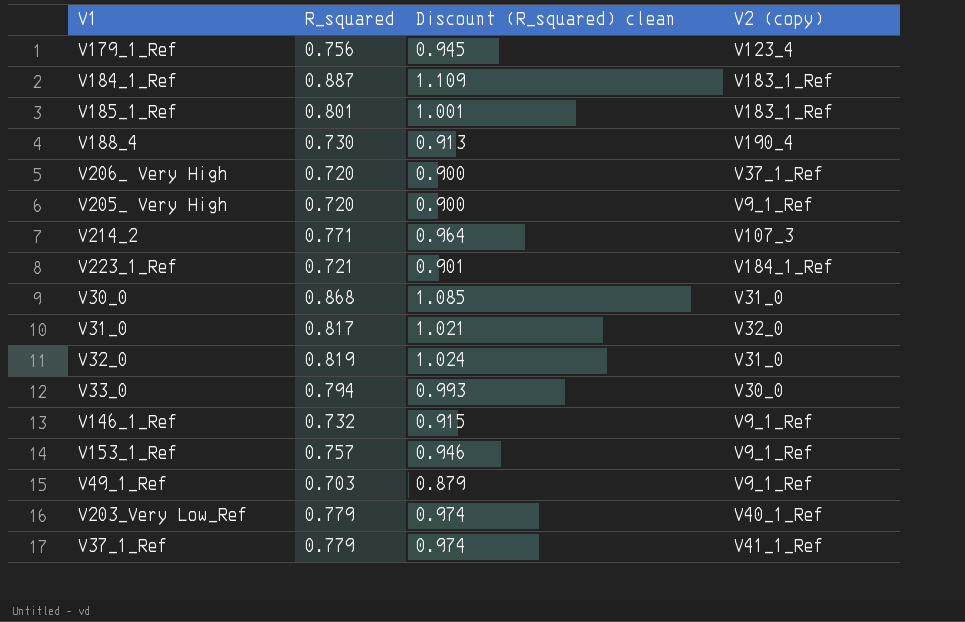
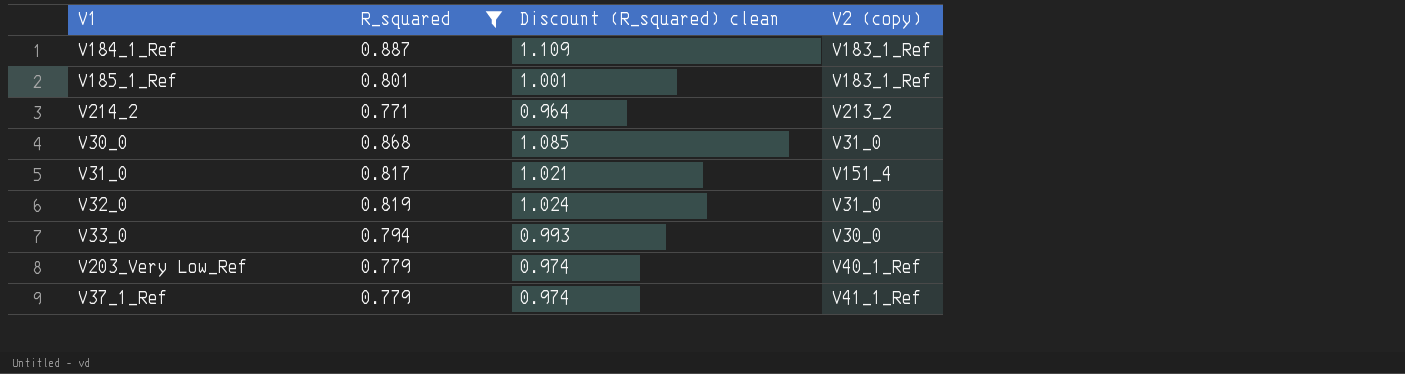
filter: none -> R_squared >= 0.771
V214_2 | V2 (copy): V107_3 -> V213_2
V31_0 | V2 (copy): V32_0 -> V151_4

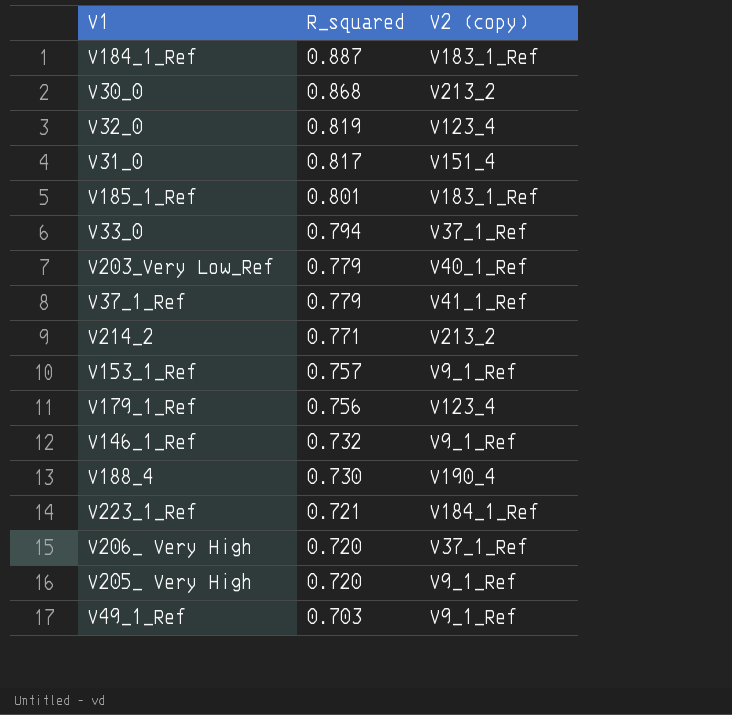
filter: R_squared >= 0.771 -> none
row order: none -> R_squared descending
column Discount (R_squared) clean | formula: [R_squared] * 1.25 -> none
V30_0 | V2 (copy): V31_0 -> V213_2
V32_0 | V2 (copy): V31_0 -> V123_4
V33_0 | V2 (copy): V30_0 -> V37_1_Ref

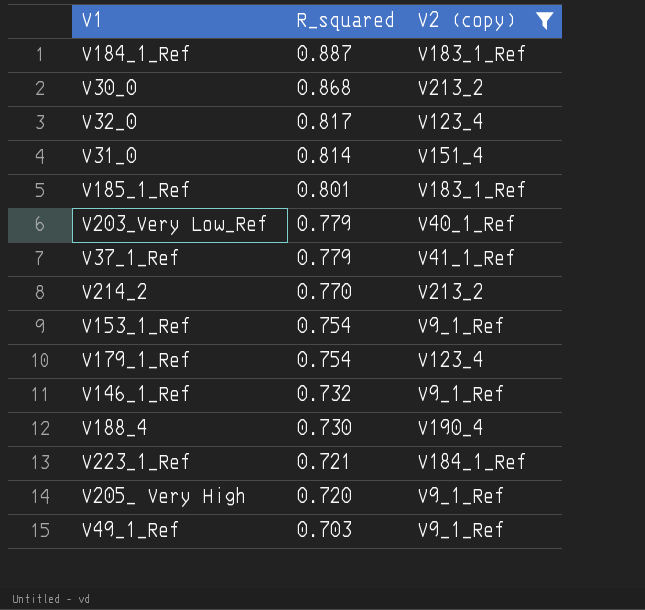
filter: none -> V2 (copy) != V37_1_Ref
V32_0 | R_squared: 0.819 -> 0.817
V31_0 | R_squared: 0.817 -> 0.814
V214_2 | R_squared: 0.771 -> 0.770
V153_1_Ref | R_squared: 0.757 -> 0.754
V179_1_Ref | R_squared: 0.756 -> 0.754

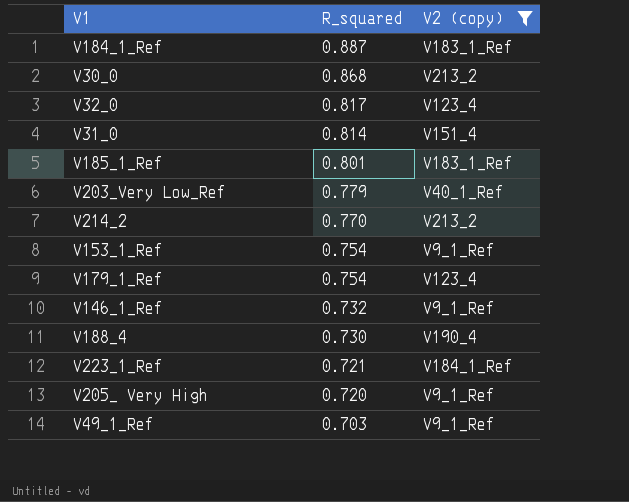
row V37_1_Ref: 0.779 | V41_1_Ref -> none

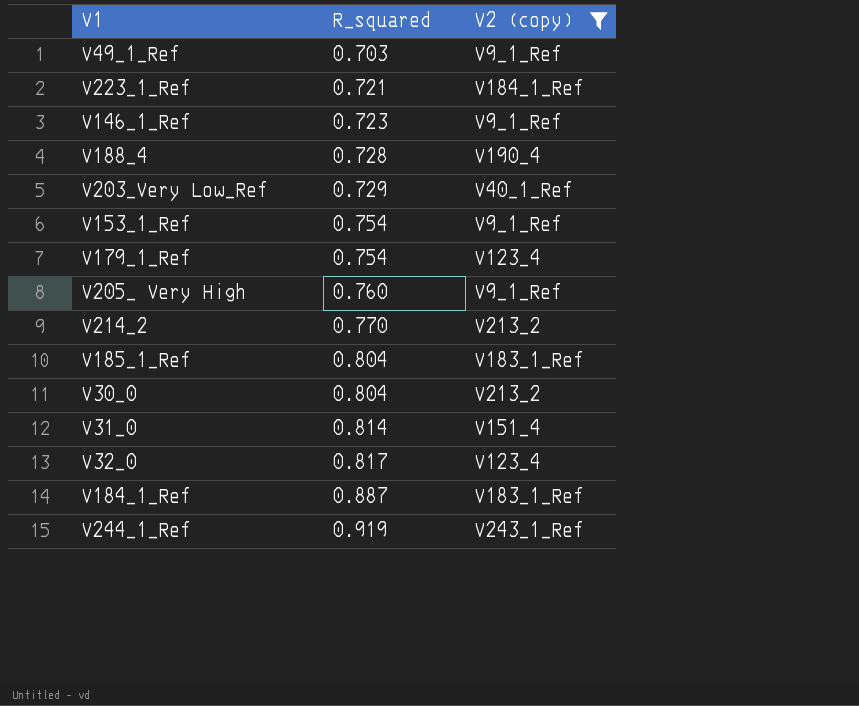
row order: R_squared descending -> R_squared ascending
V146_1_Ref | R_squared: 0.732 -> 0.723
V188_4 | R_squared: 0.730 -> 0.728
V203_Very Low_Ref | R_squared: 0.779 -> 0.729
V205_ Very High | R_squared: 0.720 -> 0.760
V185_1_Ref | R_squared: 0.801 -> 0.804
V30_0 | R_squared: 0.868 -> 0.804
row V244_1_Ref: none -> 0.919 | V243_1_Ref

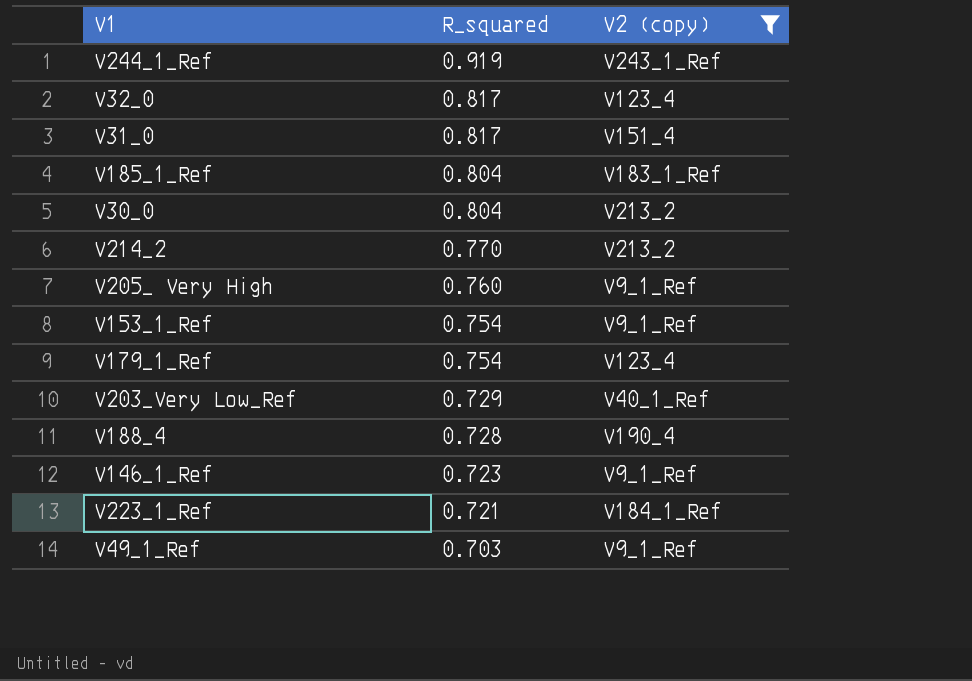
row order: R_squared ascending -> R_squared descending
row V184_1_Ref: 0.887 | V183_1_Ref -> none
V31_0 | R_squared: 0.814 -> 0.817

